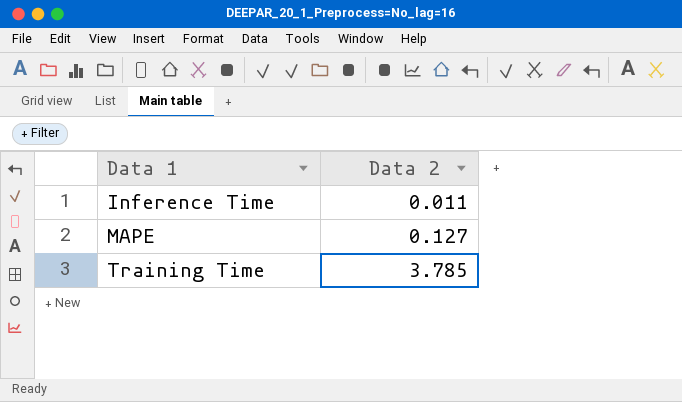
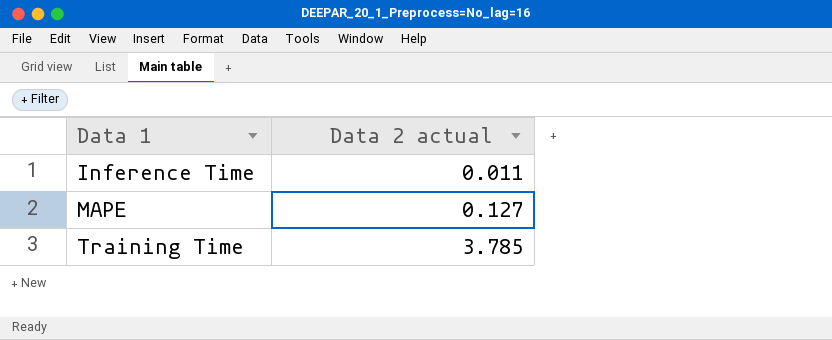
column name: Data 2 -> Data 2 actual

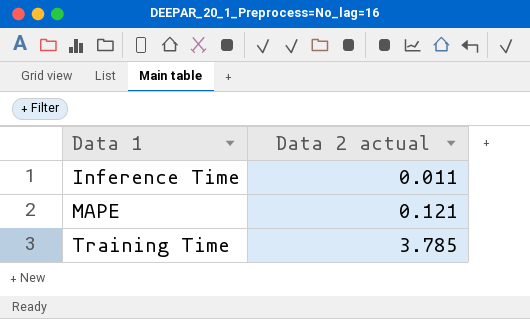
MAPE | Data 2 actual: 0.127 -> 0.121

